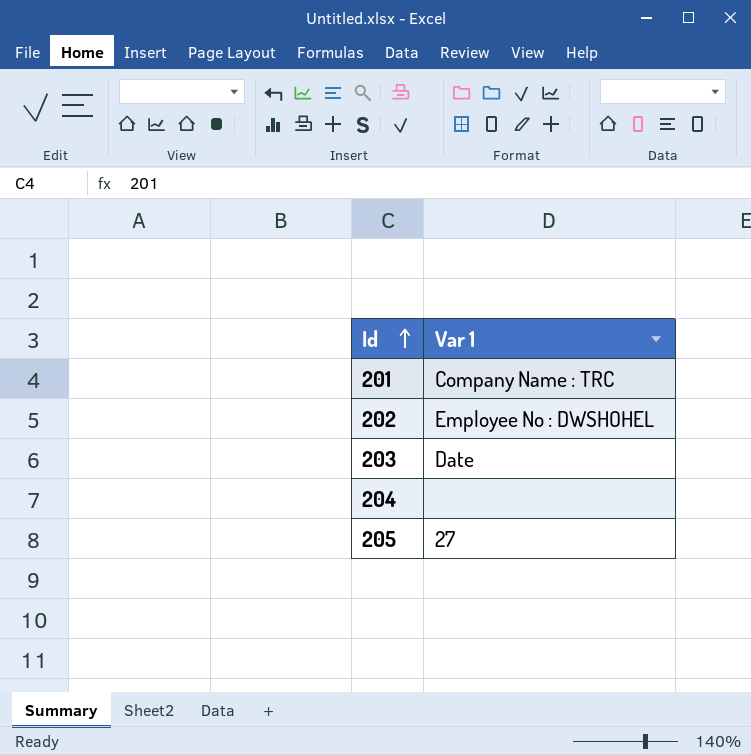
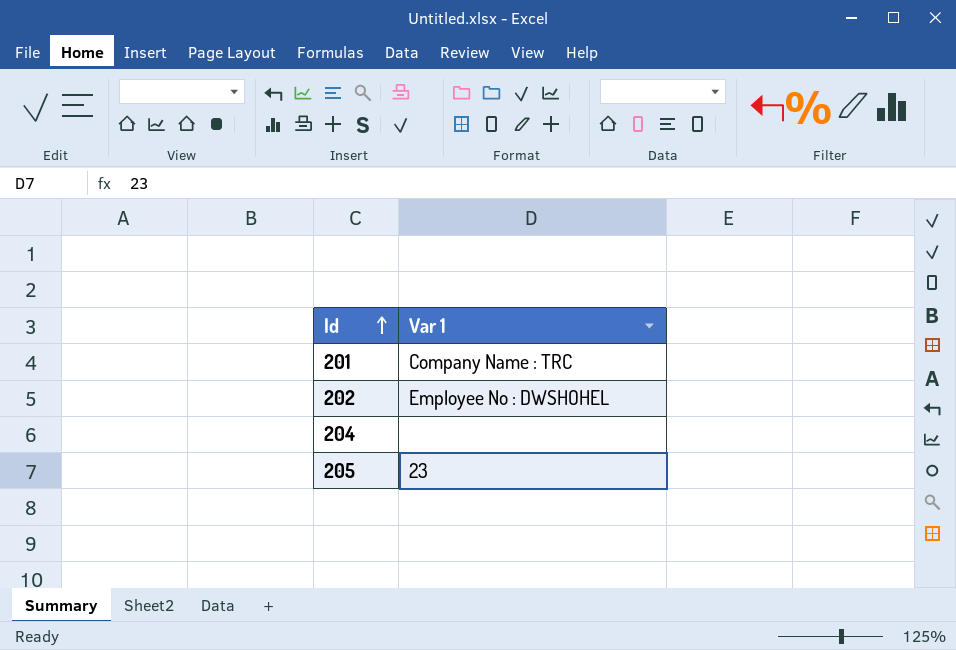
row 203: Date -> none
205 | Var 1: 27 -> 23

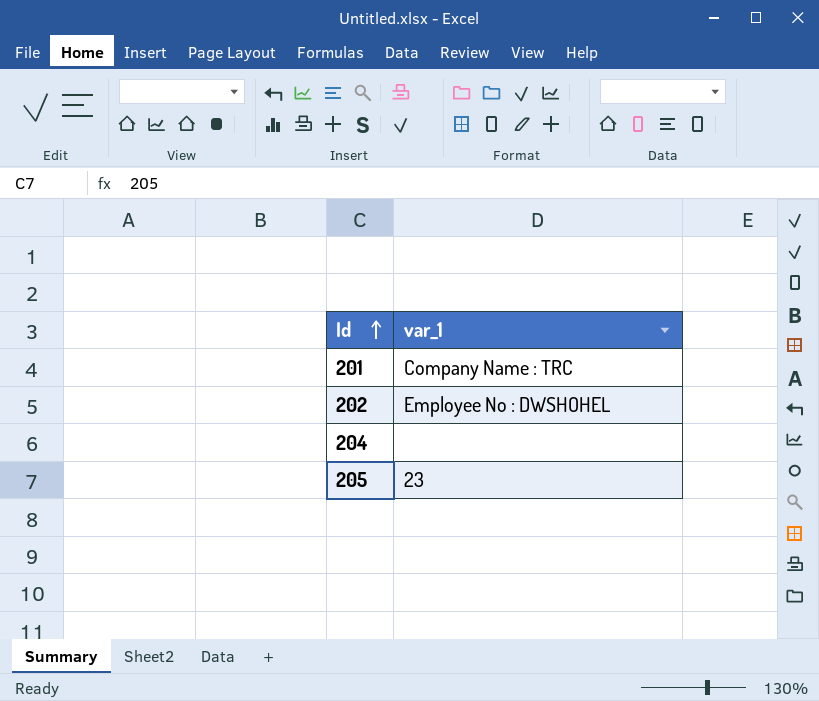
column name: Var 1 -> var_1

